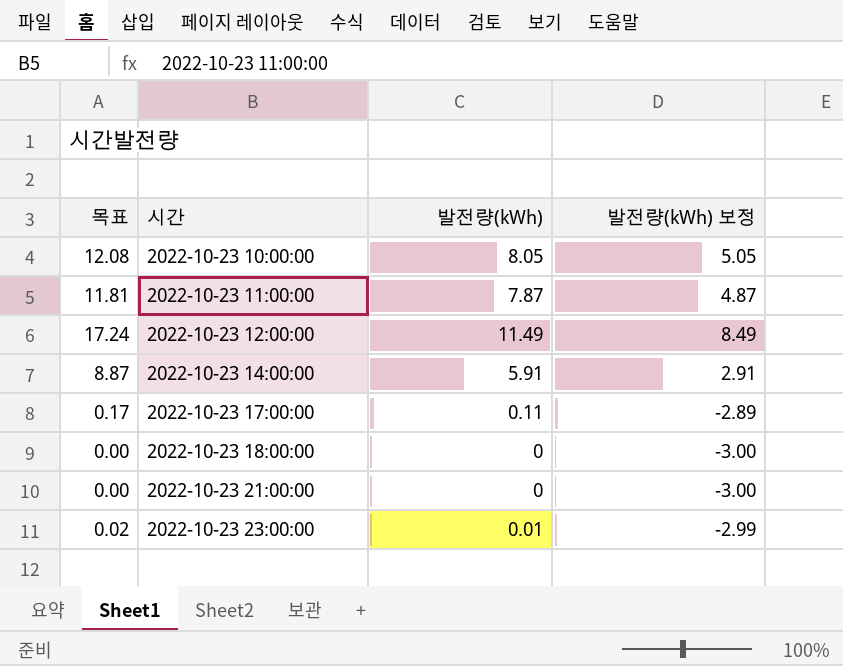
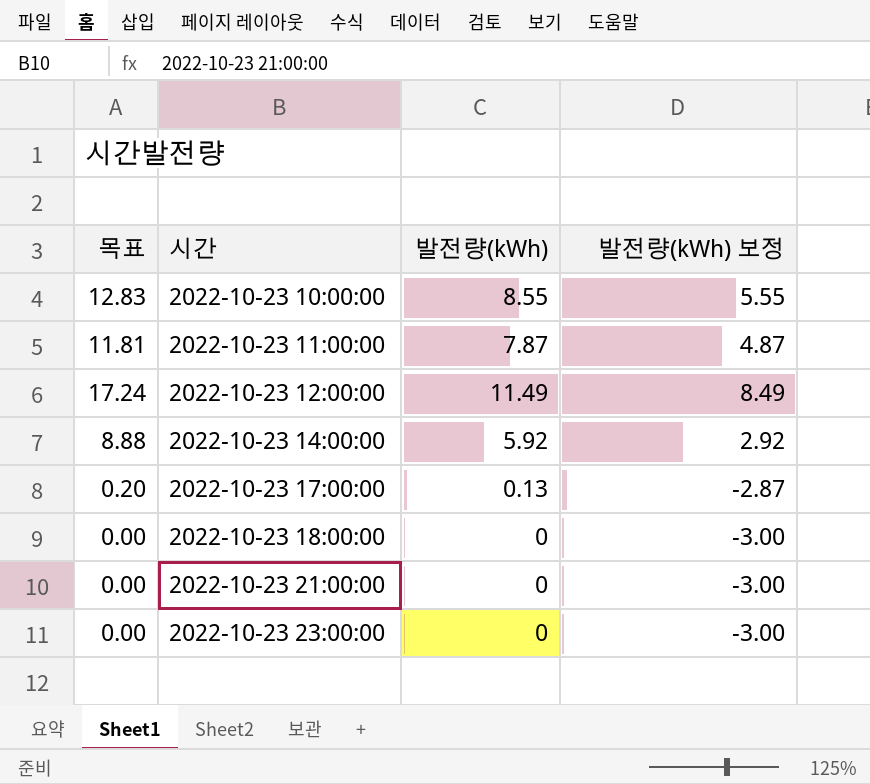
2022-10-23 10:00:00 | 목표: 12.08 -> 12.83
2022-10-23 10:00:00 | 발전량(kWh): 8.05 -> 8.55
2022-10-23 10:00:00 | 발전량(kWh) 보정: 5.05 -> 5.55
2022-10-23 14:00:00 | 목표: 8.87 -> 8.88
2022-10-23 14:00:00 | 발전량(kWh): 5.91 -> 5.92
2022-10-23 14:00:00 | 발전량(kWh) 보정: 2.91 -> 2.92
2022-10-23 17:00:00 | 목표: 0.17 -> 0.20
2022-10-23 17:00:00 | 발전량(kWh): 0.11 -> 0.13
2022-10-23 17:00:00 | 발전량(kWh) 보정: -2.89 -> -2.87
2022-10-23 23:00:00 | 목표: 0.02 -> 0.00
2022-10-23 23:00:00 | 발전량(kWh): 0.01 -> 0
2022-10-23 23:00:00 | 발전량(kWh) 보정: -2.99 -> -3.00

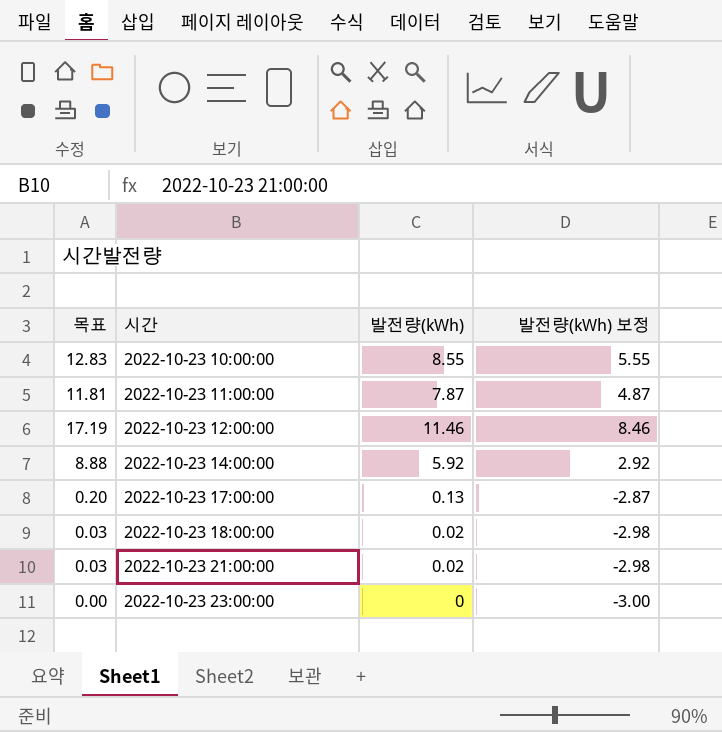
2022-10-23 12:00:00 | 목표: 17.24 -> 17.19
2022-10-23 12:00:00 | 발전량(kWh): 11.49 -> 11.46
2022-10-23 12:00:00 | 발전량(kWh) 보정: 8.49 -> 8.46
2022-10-23 18:00:00 | 목표: 0.00 -> 0.03
2022-10-23 18:00:00 | 발전량(kWh): 0 -> 0.02
2022-10-23 18:00:00 | 발전량(kWh) 보정: -3.00 -> -2.98
2022-10-23 21:00:00 | 목표: 0.00 -> 0.03
2022-10-23 21:00:00 | 발전량(kWh): 0 -> 0.02
2022-10-23 21:00:00 | 발전량(kWh) 보정: -3.00 -> -2.98

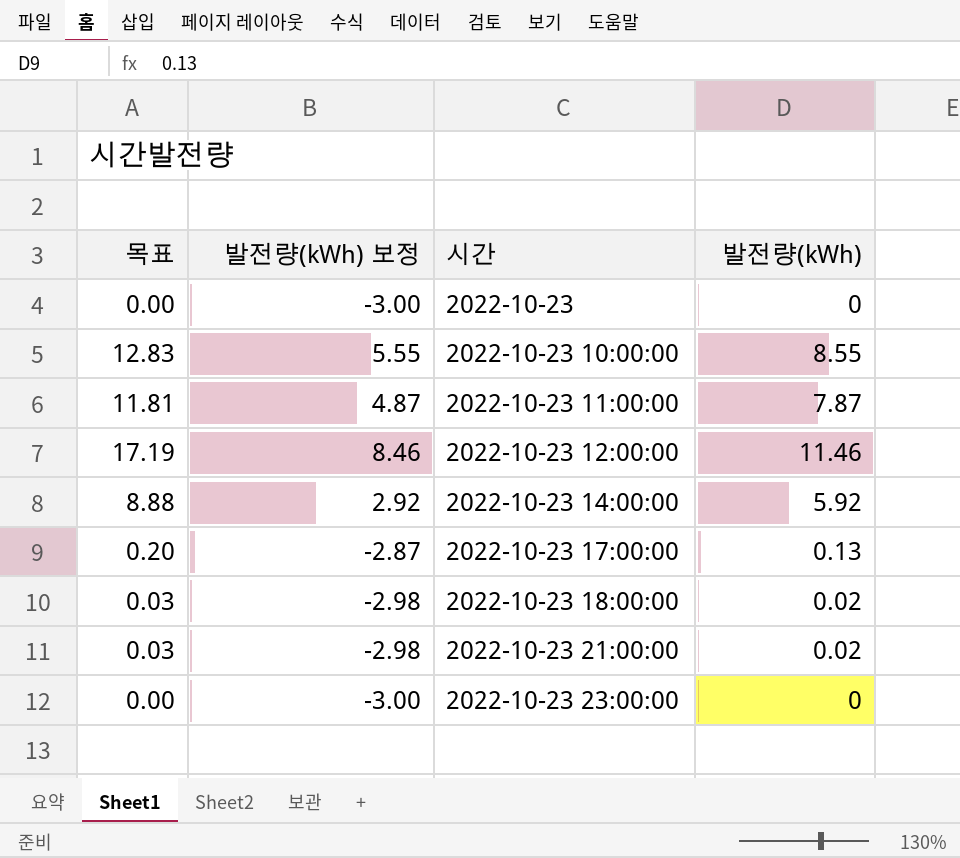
column 발전량(kWh) 보정 | position: 4 -> 2
row 2022-10-23: none -> 0.00 | -3.00 | 0

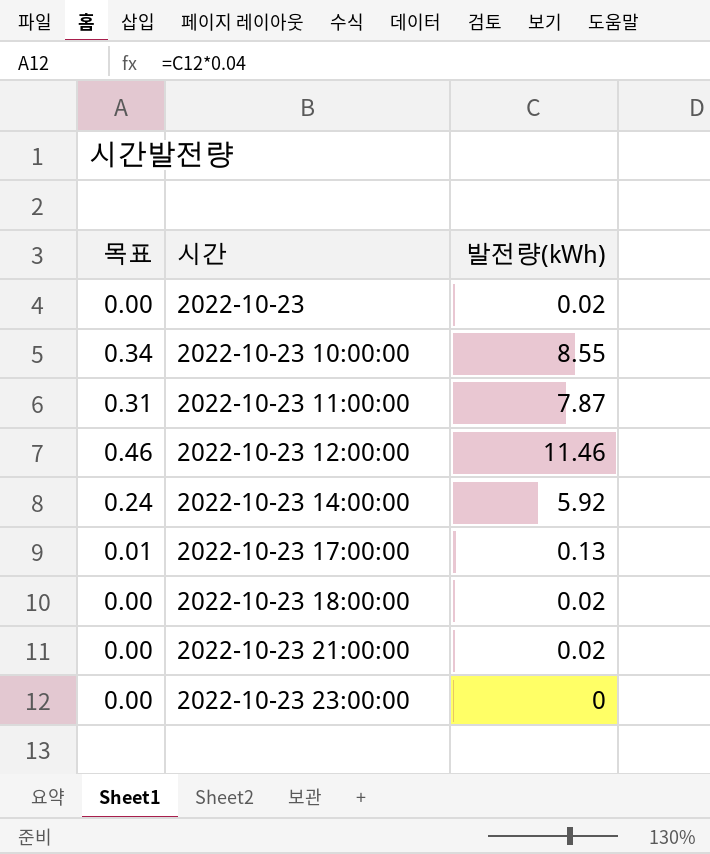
column 발전량(kWh) 보정 | formula: [발전량(kWh)] - 3 -> none
column 목표 | formula: [발전량(kWh)] * 1.5 -> [발전량(kWh)] * 0.04
2022-10-23 | 발전량(kWh): 0 -> 0.02

